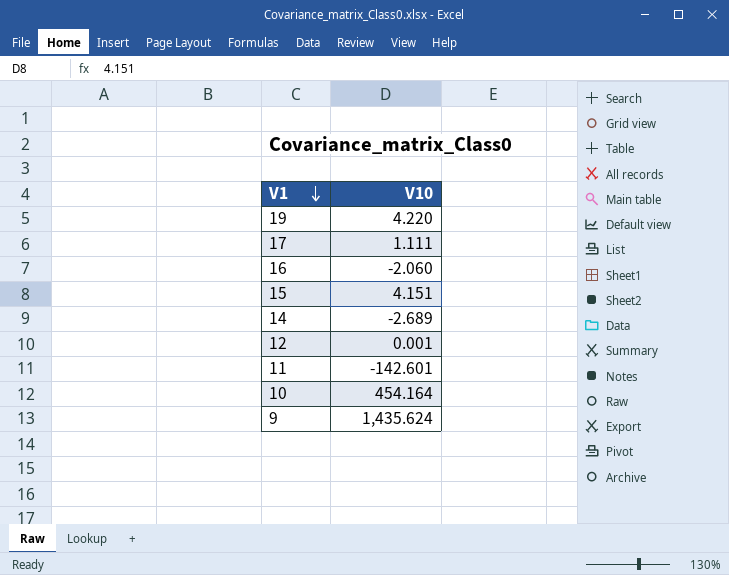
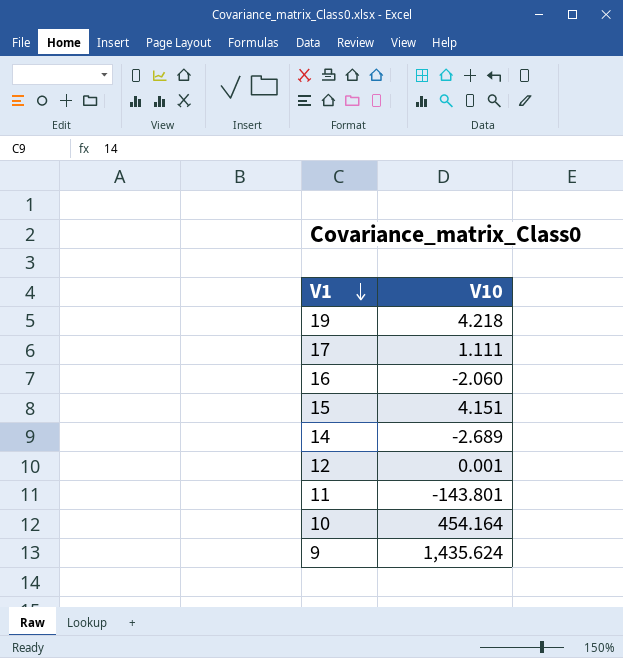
19 | V10: 4.220 -> 4.218
11 | V10: -142.601 -> -143.801

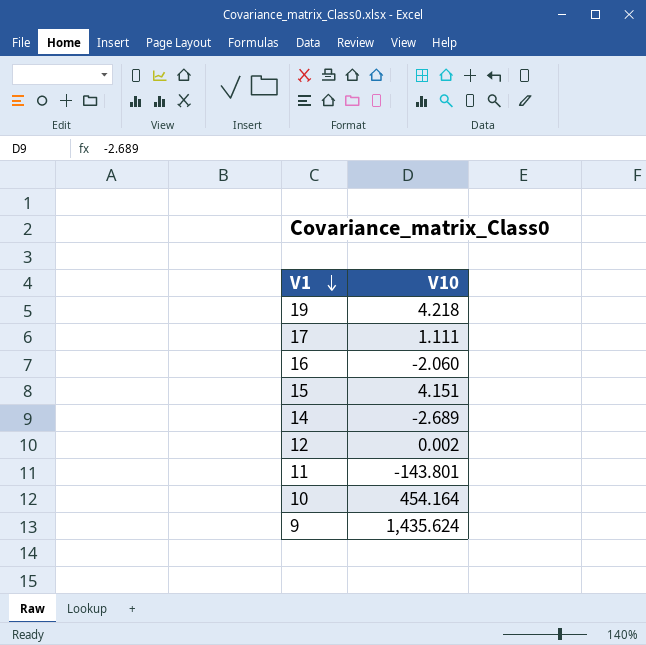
12 | V10: 0.001 -> 0.002

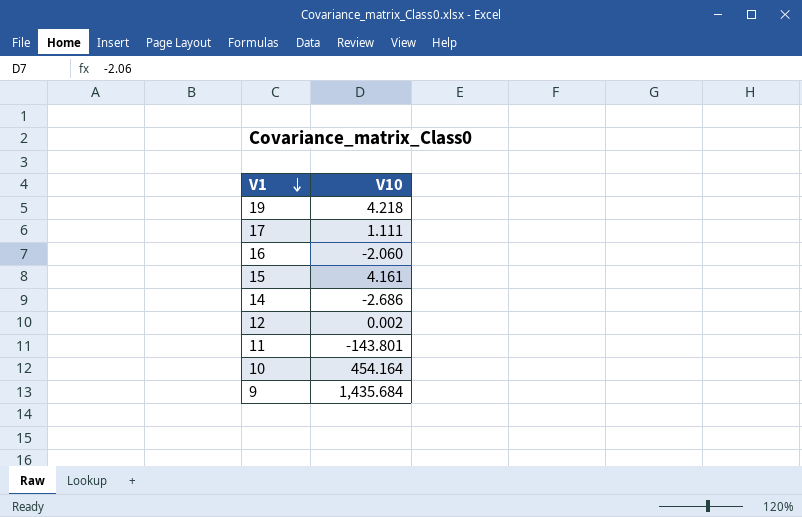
15 | V10: 4.151 -> 4.161
14 | V10: -2.689 -> -2.686
9 | V10: 1,435.624 -> 1,435.684

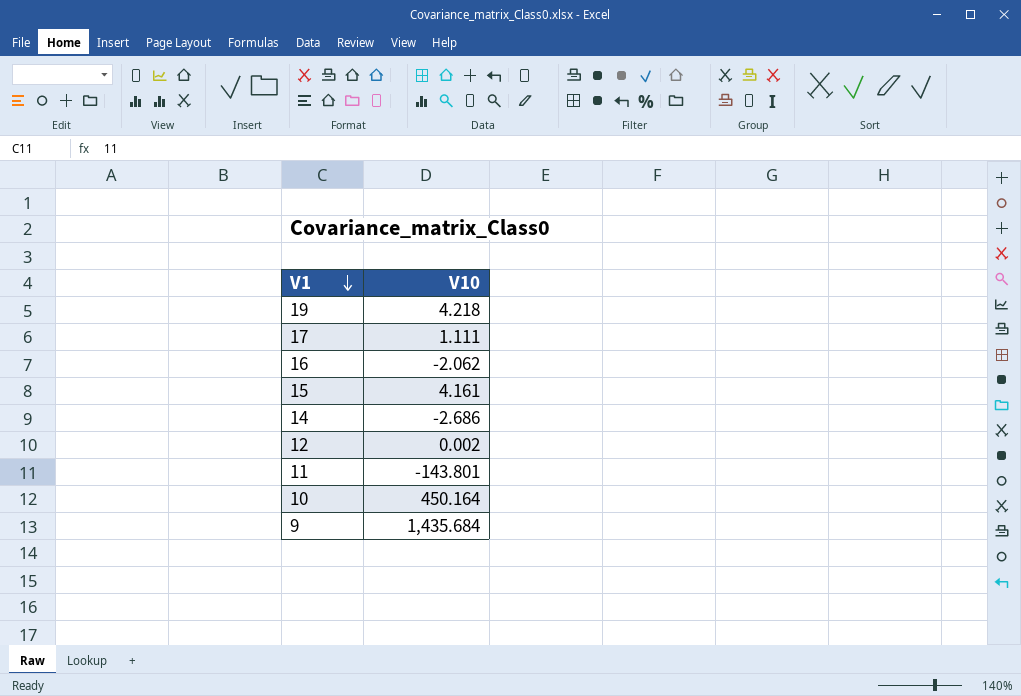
16 | V10: -2.060 -> -2.062
10 | V10: 454.164 -> 450.164

